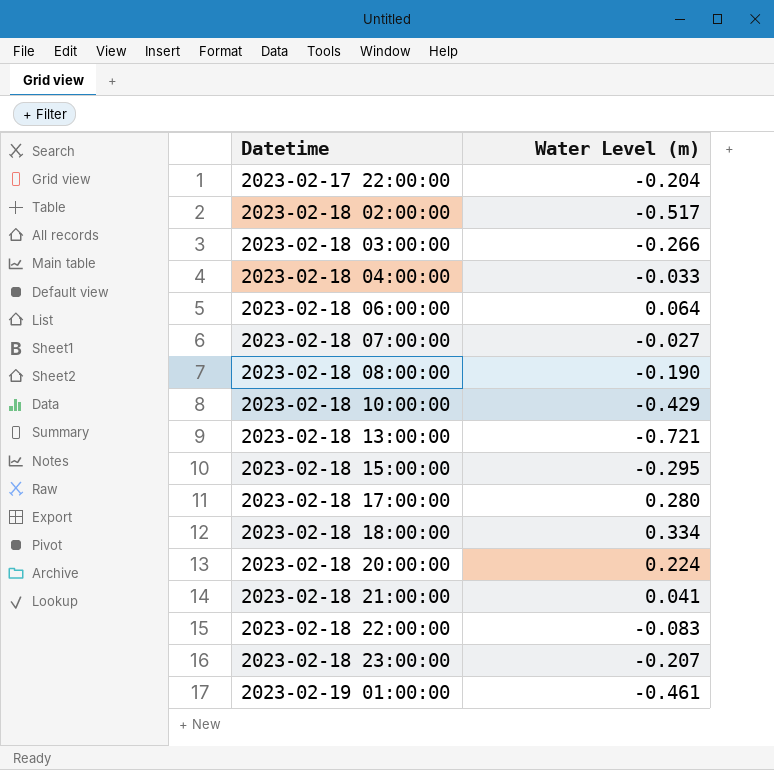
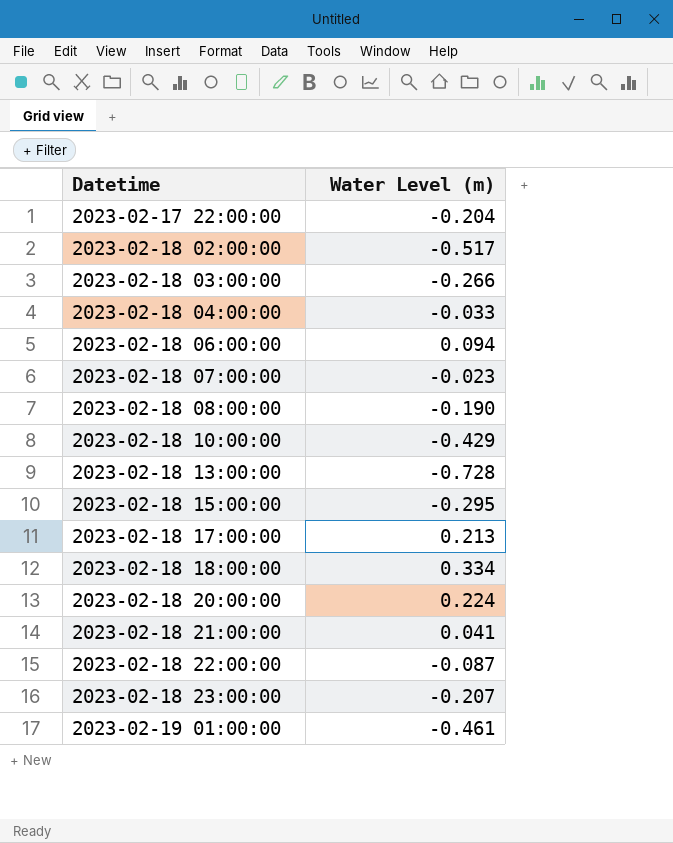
2023-02-18 06:00:00 | Water Level (m): 0.064 -> 0.094
2023-02-18 07:00:00 | Water Level (m): -0.027 -> -0.023
2023-02-18 13:00:00 | Water Level (m): -0.721 -> -0.728
2023-02-18 17:00:00 | Water Level (m): 0.280 -> 0.213
2023-02-18 22:00:00 | Water Level (m): -0.083 -> -0.087

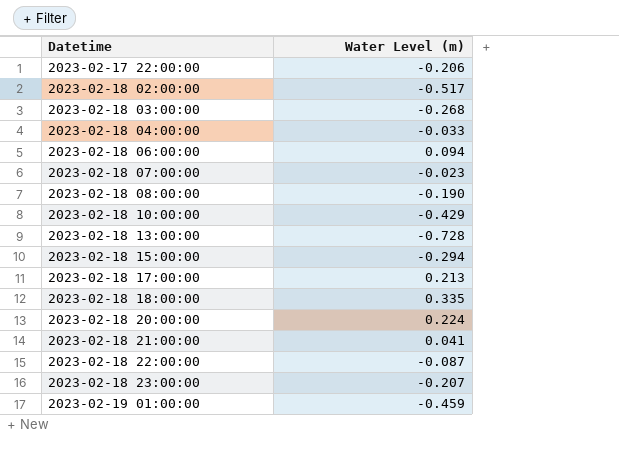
2023-02-17 22:00:00 | Water Level (m): -0.204 -> -0.206
2023-02-18 03:00:00 | Water Level (m): -0.266 -> -0.268
2023-02-18 15:00:00 | Water Level (m): -0.295 -> -0.294
2023-02-18 18:00:00 | Water Level (m): 0.334 -> 0.335
2023-02-19 01:00:00 | Water Level (m): -0.461 -> -0.459

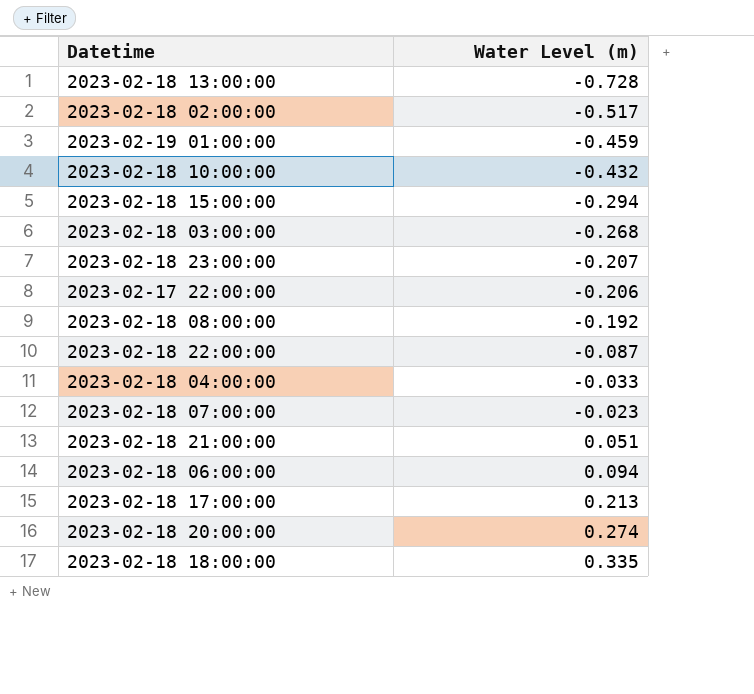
row order: Datetime ascending -> Water Level (m) ascending
2023-02-18 10:00:00 | Water Level (m): -0.429 -> -0.432
2023-02-18 08:00:00 | Water Level (m): -0.190 -> -0.192
2023-02-18 21:00:00 | Water Level (m): 0.041 -> 0.051
2023-02-18 20:00:00 | Water Level (m): 0.224 -> 0.274

